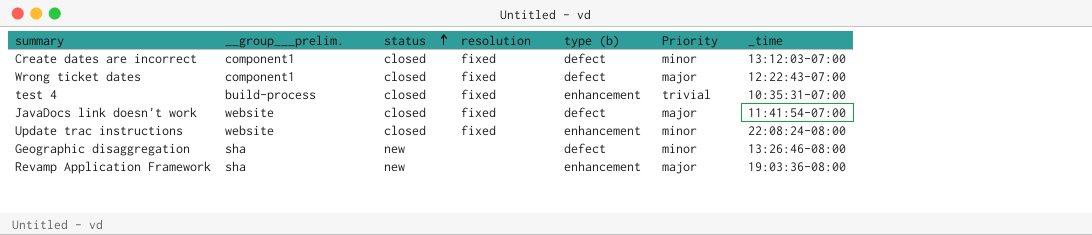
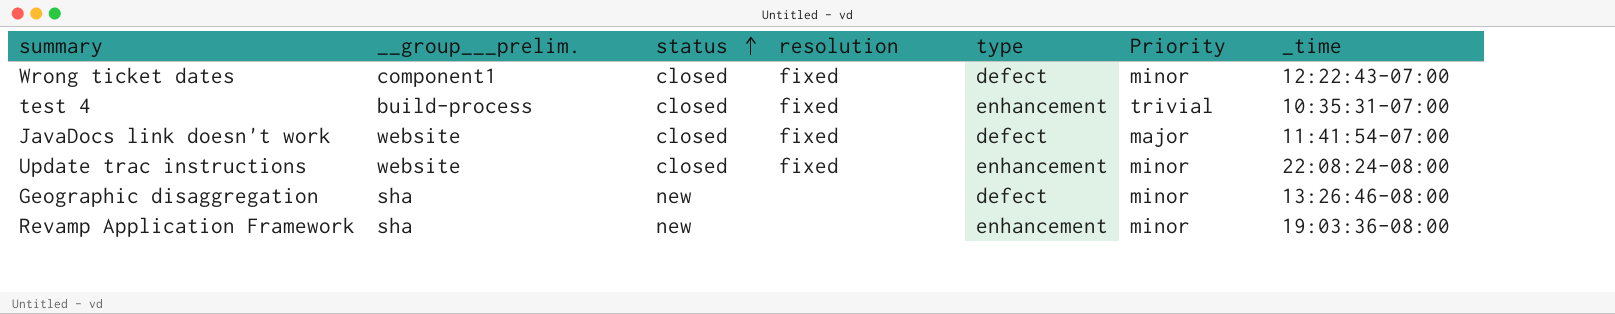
column name: type (b) -> type
row Create dates are incorrect: component1 | closed | fixed | defect | minor | 13:12:03-07:00 -> none
Wrong ticket dates | Priority: major -> minor
Revamp Application Framework | Priority: major -> minor

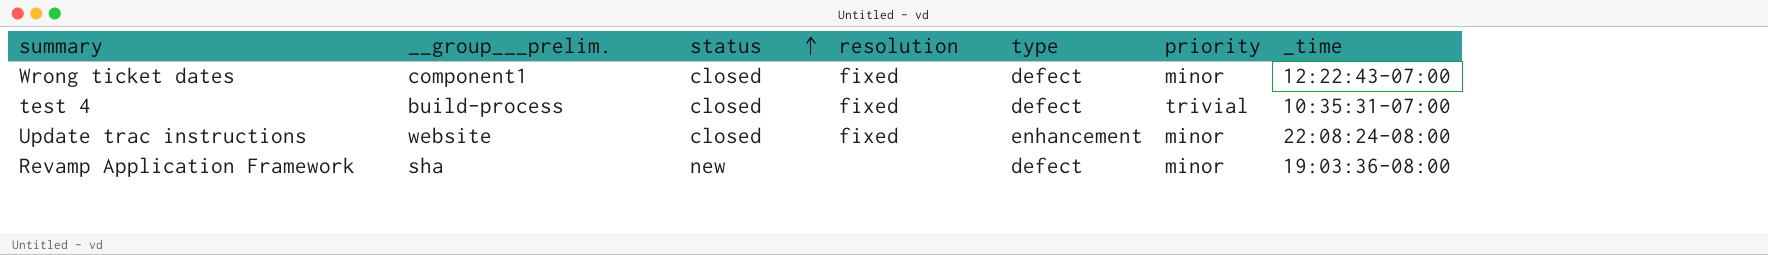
column name: Priority -> priority
row JavaDocs link doesn't work: website | closed | fixed | defect | major | 11:41:54-07:00 -> none
row Geographic disaggregation: sha | new | none | defect | minor | 13:26:46-08:00 -> none
test 4 | type: enhancement -> defect
Revamp Application Framework | type: enhancement -> defect

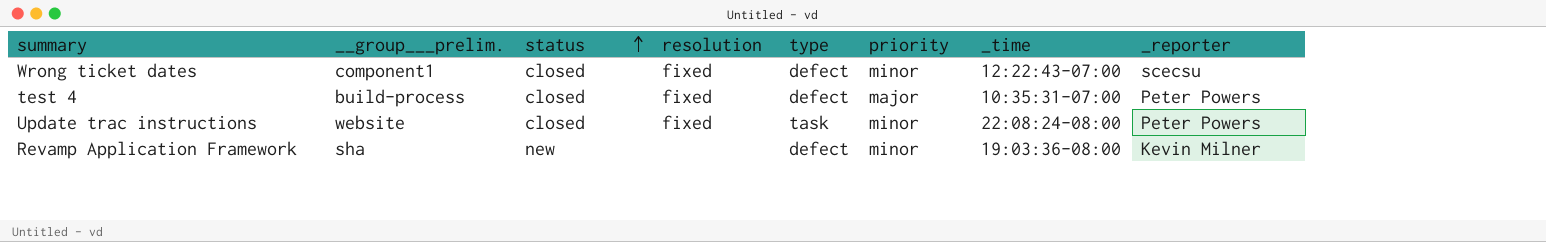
column _reporter | position: none -> 8
test 4 | priority: trivial -> major
Update trac instructions | type: enhancement -> task

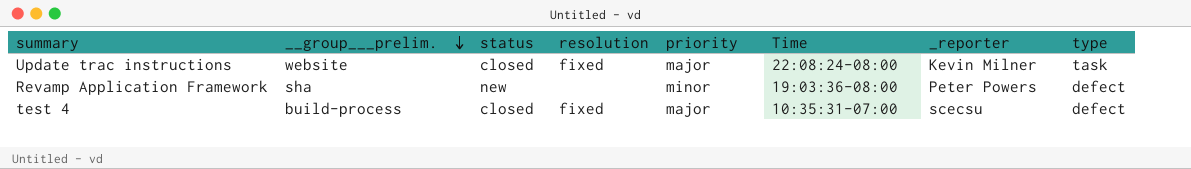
row order: status ascending -> __group___prelim. descending
column name: _time -> Time
column type | position: 5 -> 8
row Wrong ticket dates: component1 | closed | fixed | defect | minor | 12:22:43-07:00 | scecsu -> none
Update trac instructions | priority: minor -> major
Update trac instructions | _reporter: Peter Powers -> Kevin Milner
Revamp Application Framework | _reporter: Kevin Milner -> Peter Powers
test 4 | _reporter: Peter Powers -> scecsu

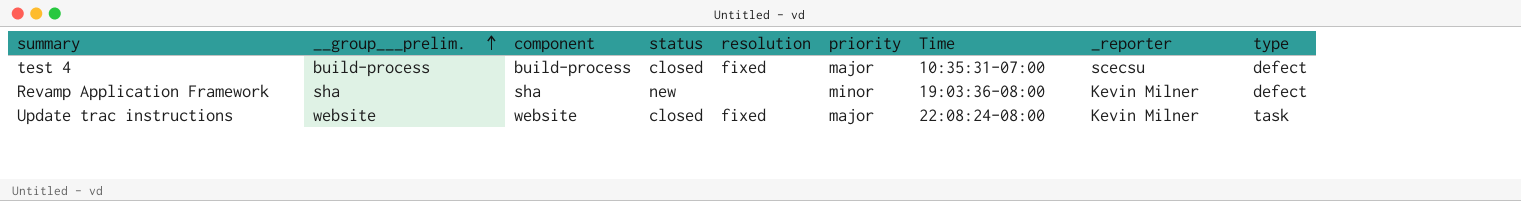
row order: __group___prelim. descending -> __group___prelim. ascending
column component | position: none -> 3
Revamp Application Framework | _reporter: Peter Powers -> Kevin Milner

